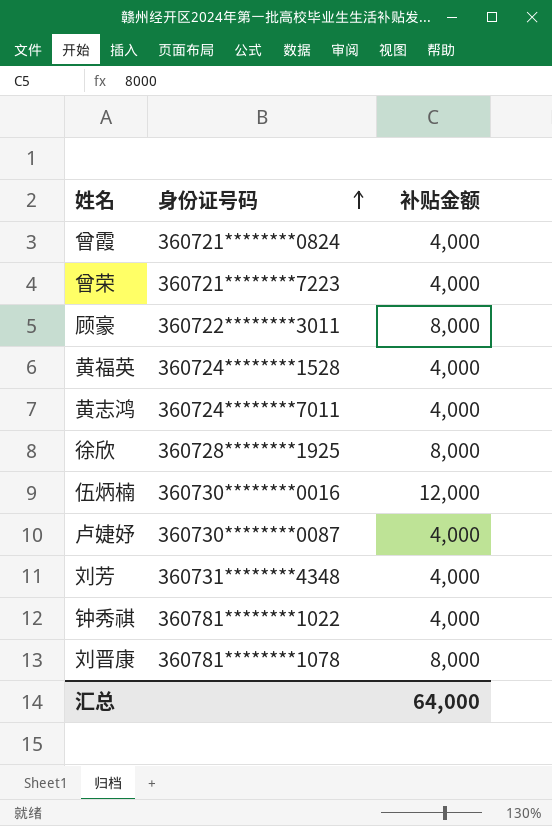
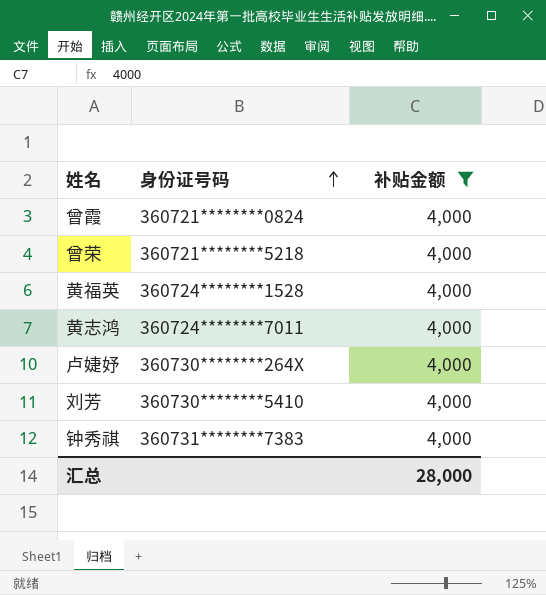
filter: none -> 补贴金额 = 4,000
曾荣 | 身份证号码: 360721********7223 -> 360721********5218
卢婕妤 | 身份证号码: 360730********0087 -> 360730********264X
刘芳 | 身份证号码: 360731********4348 -> 360730********5410
钟秀祺 | 身份证号码: 360781********1022 -> 360731********7383
汇总 | 补贴金额: 64,000 -> 28,000

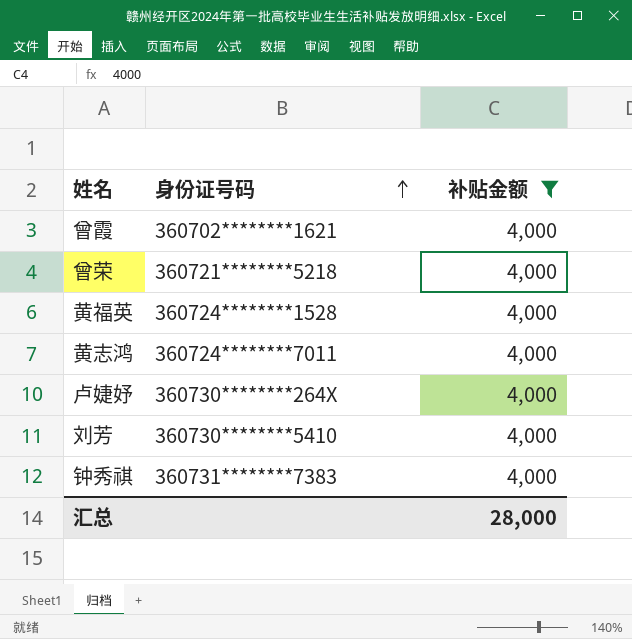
曾霞 | 身份证号码: 360721********0824 -> 360702********1621

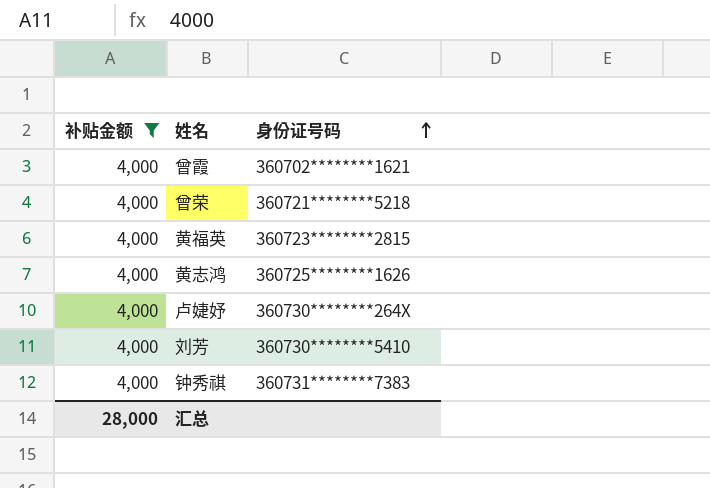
column 补贴金额 | position: 3 -> 1
黄福英 | 身份证号码: 360724********1528 -> 360723********2815
黄志鸿 | 身份证号码: 360724********7011 -> 360725********1626

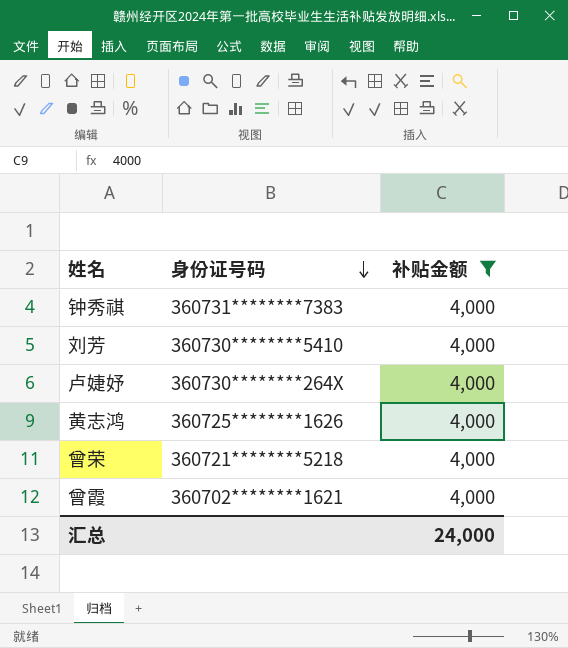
row order: 身份证号码 ascending -> 身份证号码 descending
column 补贴金额 | position: 1 -> 3
row 黄福英: 4,000 | 360723********2815 -> none
汇总 | 补贴金额: 28,000 -> 24,000

